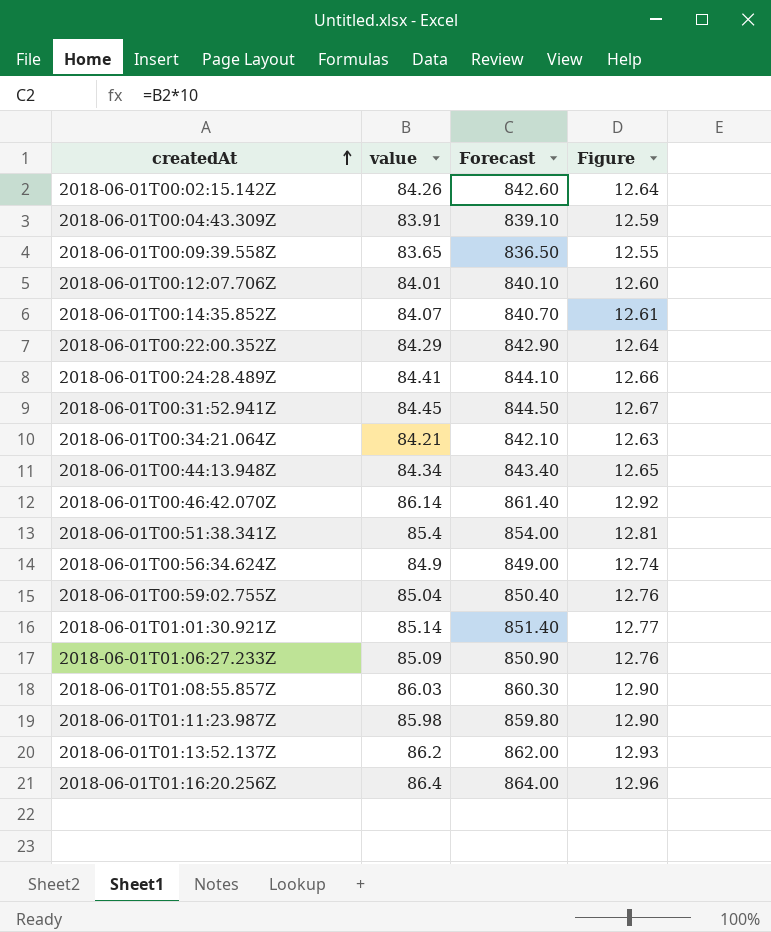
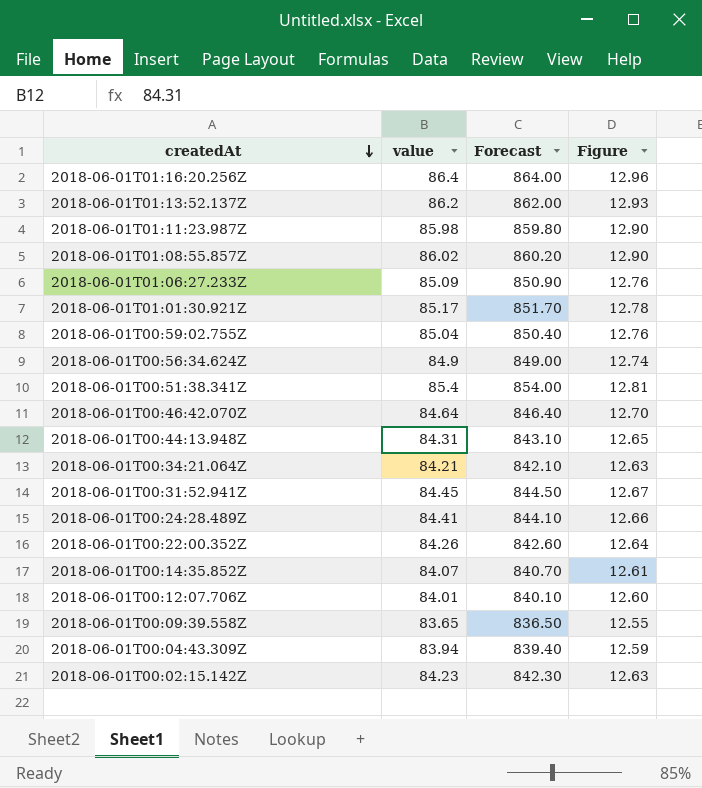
row order: createdAt ascending -> createdAt descending
2018-06-01T01:08:55.857Z | value: 86.03 -> 86.02
2018-06-01T01:08:55.857Z | Forecast: 860.30 -> 860.20
2018-06-01T01:01:30.921Z | value: 85.14 -> 85.17
2018-06-01T01:01:30.921Z | Forecast: 851.40 -> 851.70
2018-06-01T01:01:30.921Z | Figure: 12.77 -> 12.78
2018-06-01T00:46:42.070Z | value: 86.14 -> 84.64
2018-06-01T00:46:42.070Z | Forecast: 861.40 -> 846.40
2018-06-01T00:46:42.070Z | Figure: 12.92 -> 12.70
2018-06-01T00:44:13.948Z | value: 84.34 -> 84.31
2018-06-01T00:44:13.948Z | Forecast: 843.40 -> 843.10
2018-06-01T00:22:00.352Z | value: 84.29 -> 84.26
2018-06-01T00:22:00.352Z | Forecast: 842.90 -> 842.60
2018-06-01T00:04:43.309Z | value: 83.91 -> 83.94
2018-06-01T00:04:43.309Z | Forecast: 839.10 -> 839.40
2018-06-01T00:02:15.142Z | value: 84.26 -> 84.23
2018-06-01T00:02:15.142Z | Forecast: 842.60 -> 842.30
2018-06-01T00:02:15.142Z | Figure: 12.64 -> 12.63

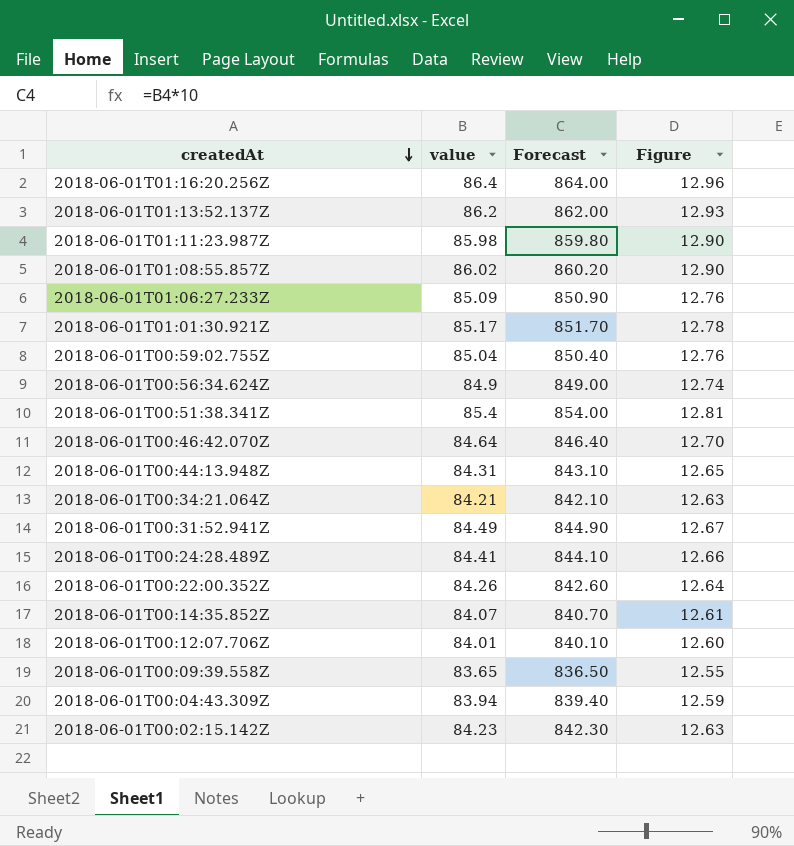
2018-06-01T00:31:52.941Z | value: 84.45 -> 84.49
2018-06-01T00:31:52.941Z | Forecast: 844.50 -> 844.90

